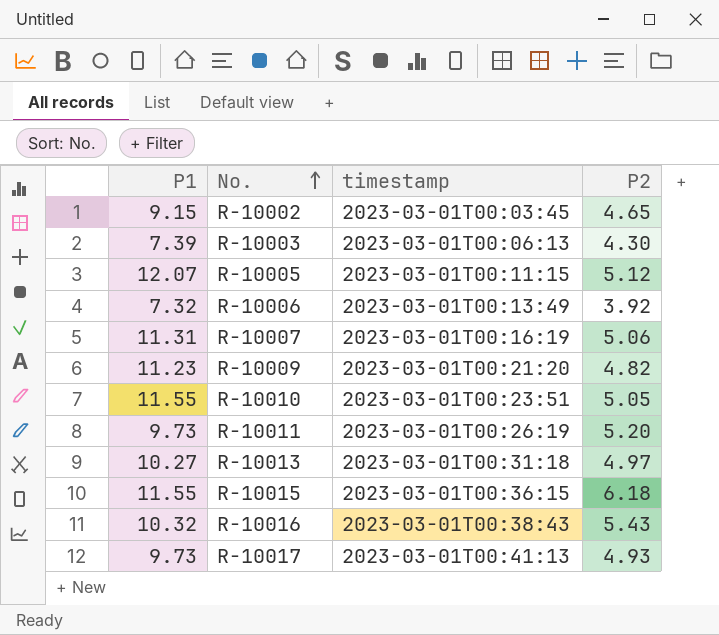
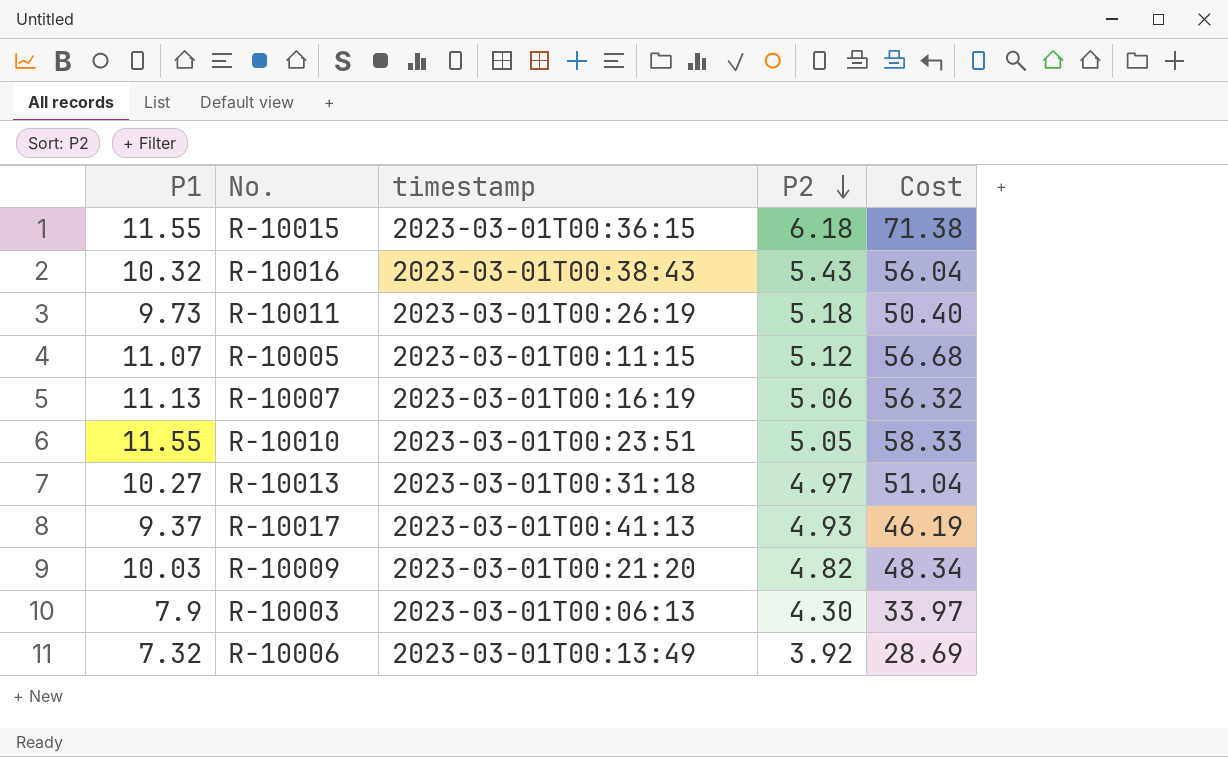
row order: No. ascending -> P2 descending
column Cost | formula: none -> [P1] * [P2]
row R-10002: 9.15 | 2023-03-01T00:03:45 | 4.65 -> none
R-10011 | P2: 5.20 -> 5.18
R-10005 | P1: 12.07 -> 11.07
R-10007 | P1: 11.31 -> 11.13
R-10017 | P1: 9.73 -> 9.37
R-10009 | P1: 11.23 -> 10.03
R-10003 | P1: 7.39 -> 7.9

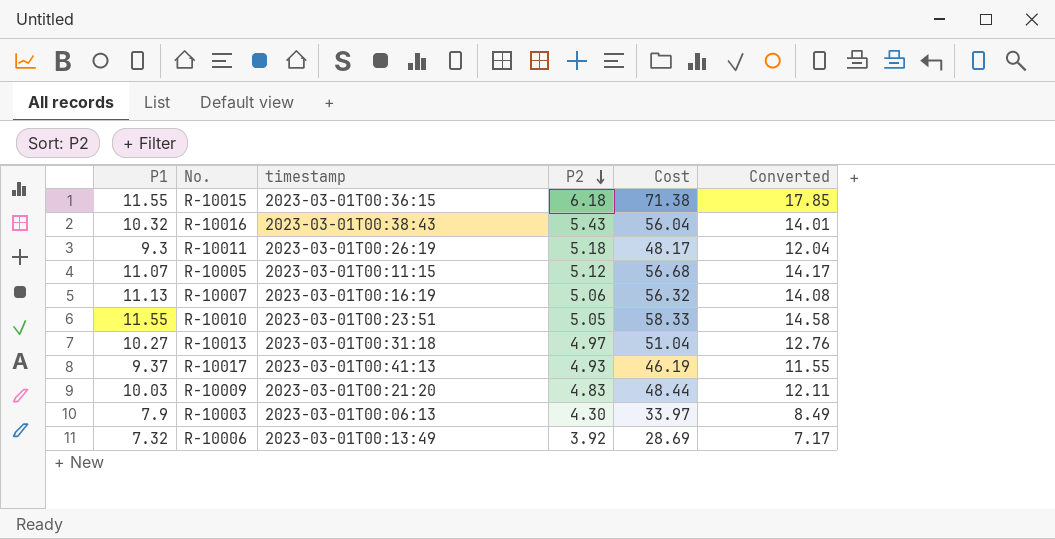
column Converted | formula: none -> [Cost] * 0.25
R-10011 | P1: 9.73 -> 9.3
R-10011 | Cost: 50.40 -> 48.17
R-10009 | P2: 4.82 -> 4.83
R-10009 | Cost: 48.34 -> 48.44

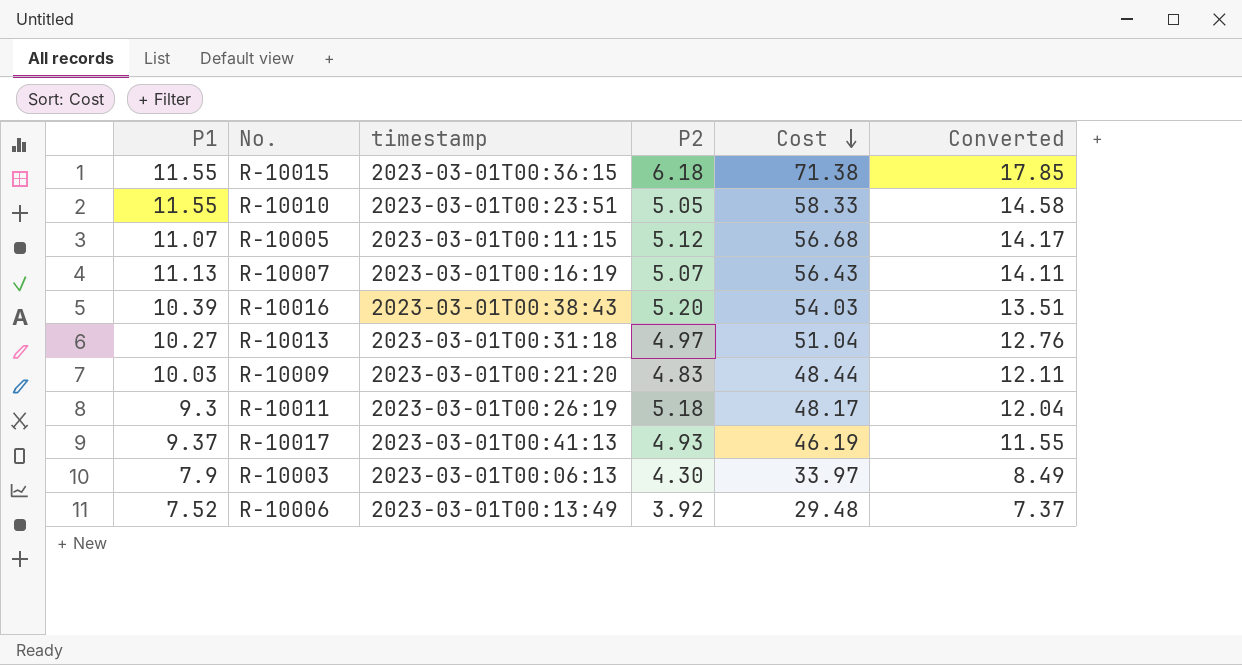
row order: P2 descending -> Cost descending
R-10007 | P2: 5.06 -> 5.07
R-10007 | Cost: 56.32 -> 56.43
R-10007 | Converted: 14.08 -> 14.11
R-10016 | P1: 10.32 -> 10.39
R-10016 | P2: 5.43 -> 5.20
R-10016 | Cost: 56.04 -> 54.03
R-10016 | Converted: 14.01 -> 13.51
R-10006 | P1: 7.32 -> 7.52
R-10006 | Cost: 28.69 -> 29.48
R-10006 | Converted: 7.17 -> 7.37

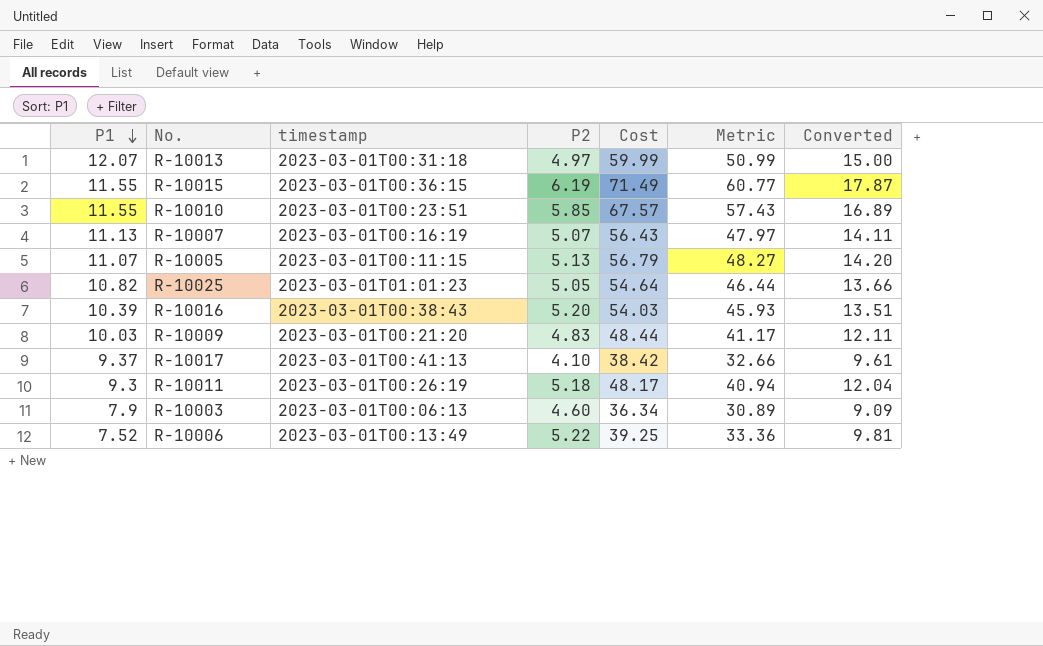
row order: Cost descending -> P1 descending
column Metric | formula: none -> [Cost] * 0.85
R-10013 | P1: 10.27 -> 12.07
R-10013 | Cost: 51.04 -> 59.99
R-10013 | Converted: 12.76 -> 15.00
R-10015 | P2: 6.18 -> 6.19
R-10015 | Cost: 71.38 -> 71.49
R-10015 | Converted: 17.85 -> 17.87
R-10010 | P2: 5.05 -> 5.85
R-10010 | Cost: 58.33 -> 67.57
R-10010 | Converted: 14.58 -> 16.89
R-10005 | P2: 5.12 -> 5.13
R-10005 | Cost: 56.68 -> 56.79
R-10005 | Converted: 14.17 -> 14.20
row R-10025: none -> 10.82 | 2023-03-01T01:01:23 | 5.05 | 54.64 | 46.44 | 13.66
R-10017 | P2: 4.93 -> 4.10
R-10017 | Cost: 46.19 -> 38.42
R-10017 | Converted: 11.55 -> 9.61
R-10003 | P2: 4.30 -> 4.60
R-10003 | Cost: 33.97 -> 36.34
R-10003 | Converted: 8.49 -> 9.09
R-10006 | P2: 3.92 -> 5.22
R-10006 | Cost: 29.48 -> 39.25
R-10006 | Converted: 7.37 -> 9.81

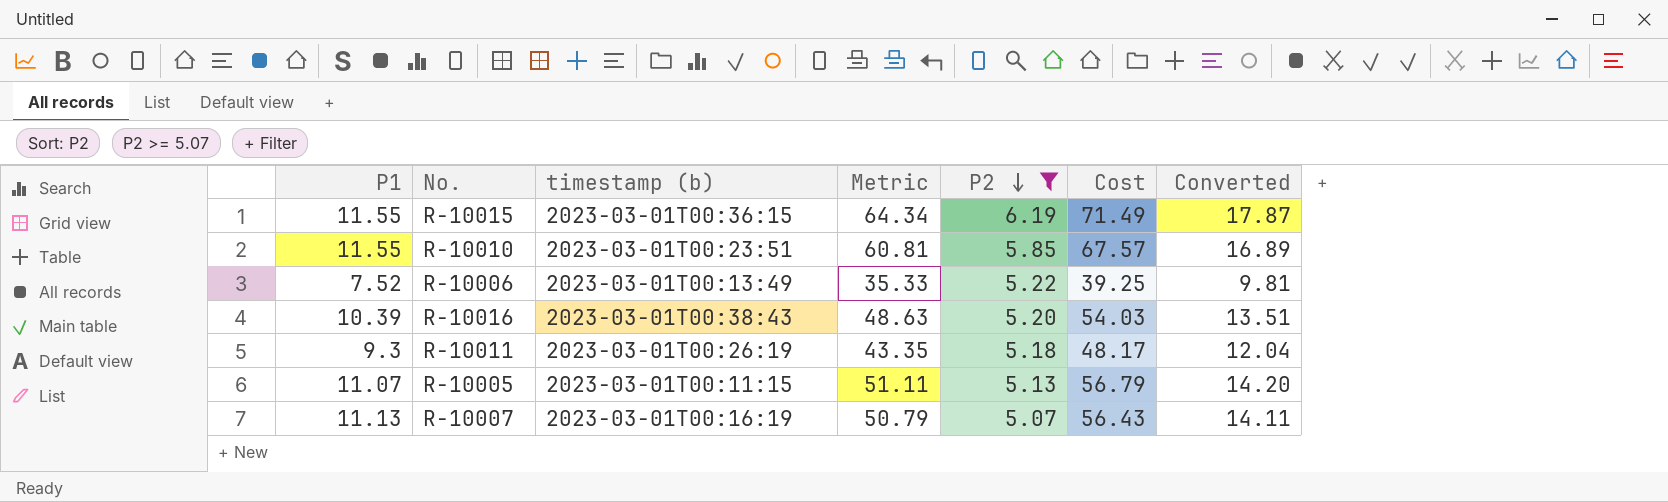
filter: none -> P2 >= 5.07
row order: P1 descending -> P2 descending
column name: timestamp -> timestamp (b)
column Metric | formula: [Cost] * 0.85 -> [Cost] * 0.9
column Metric | position: 6 -> 4

